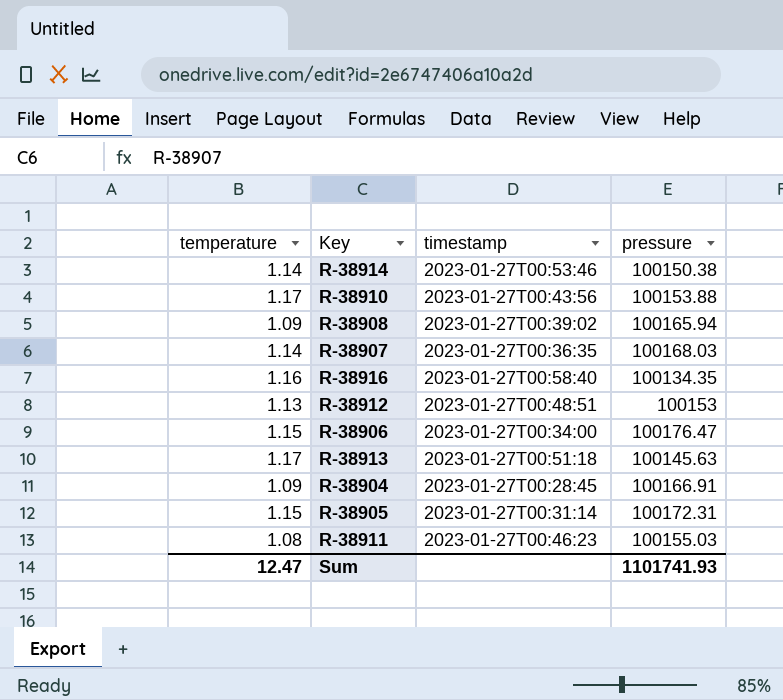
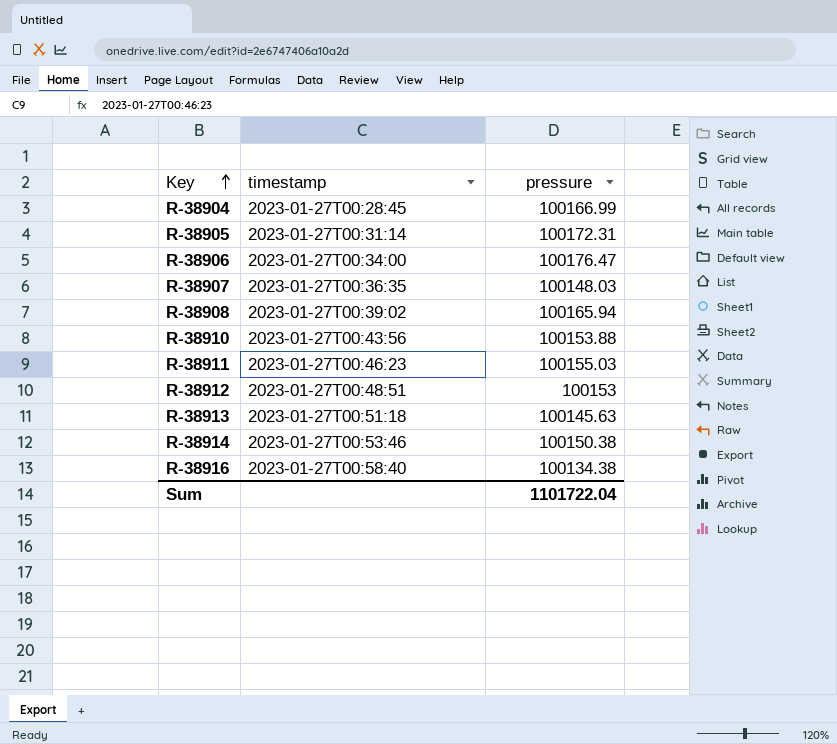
row order: none -> Key ascending
column temperature | position: 1 -> none
R-38904 | pressure: 100166.91 -> 100166.99
R-38907 | pressure: 100168.03 -> 100148.03
R-38916 | pressure: 100134.35 -> 100134.38
Sum | pressure: 1101741.93 -> 1101722.04

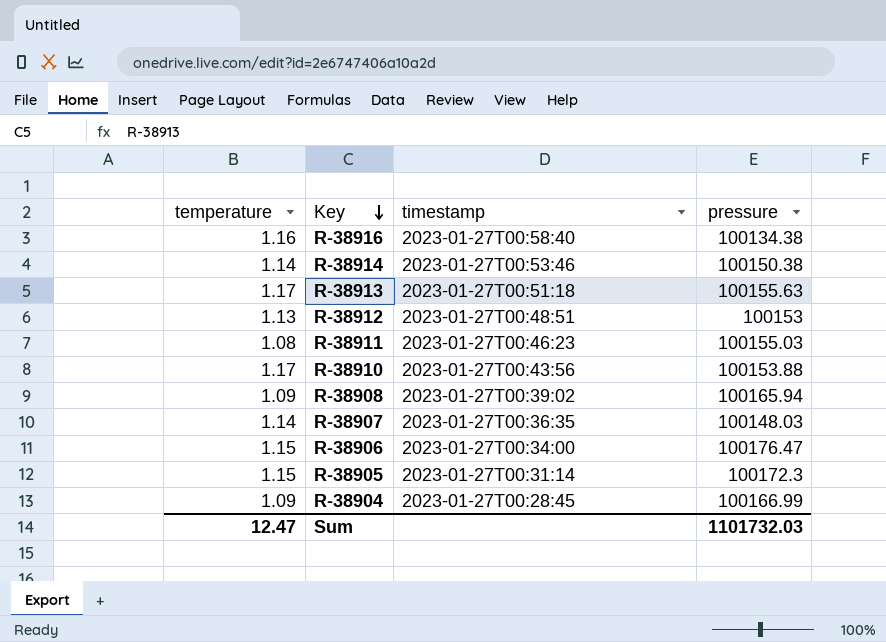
row order: Key ascending -> Key descending
column temperature | position: none -> 1
R-38913 | pressure: 100145.63 -> 100155.63
R-38905 | pressure: 100172.31 -> 100172.3
Sum | pressure: 1101722.04 -> 1101732.03

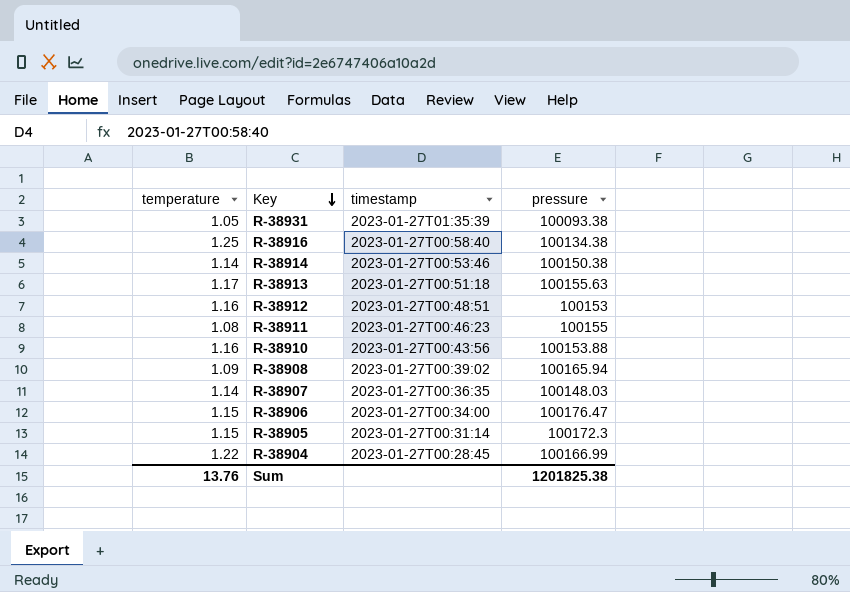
row R-38931: none -> 1.05 | 2023-01-27T01:35:39 | 100093.38
R-38916 | temperature: 1.16 -> 1.25
R-38912 | temperature: 1.13 -> 1.16
R-38911 | pressure: 100155.03 -> 100155
R-38910 | temperature: 1.17 -> 1.16
R-38904 | temperature: 1.09 -> 1.22
Sum | temperature: 12.47 -> 13.76
Sum | pressure: 1101732.03 -> 1201825.38

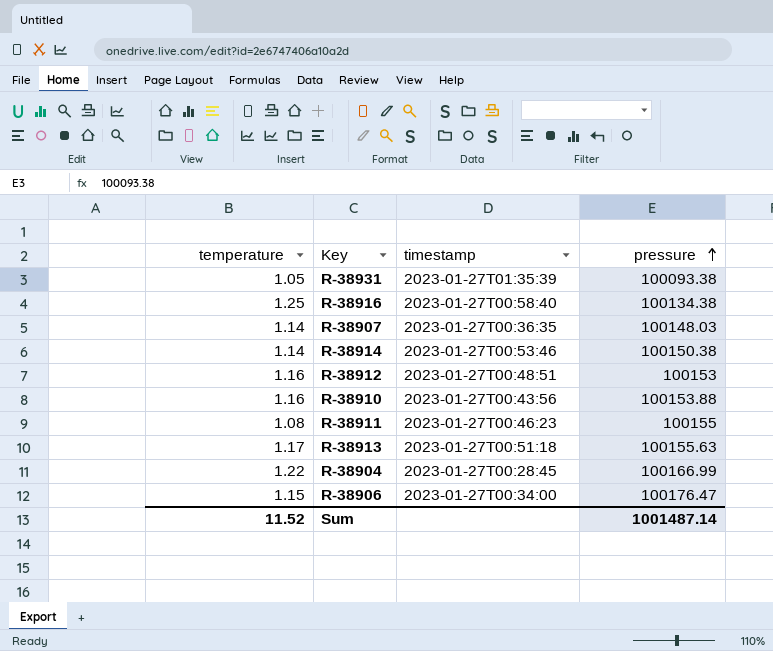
row order: Key descending -> pressure ascending
row R-38908: 1.09 | 2023-01-27T00:39:02 | 100165.94 -> none
row R-38905: 1.15 | 2023-01-27T00:31:14 | 100172.3 -> none
Sum | temperature: 13.76 -> 11.52
Sum | pressure: 1201825.38 -> 1001487.14

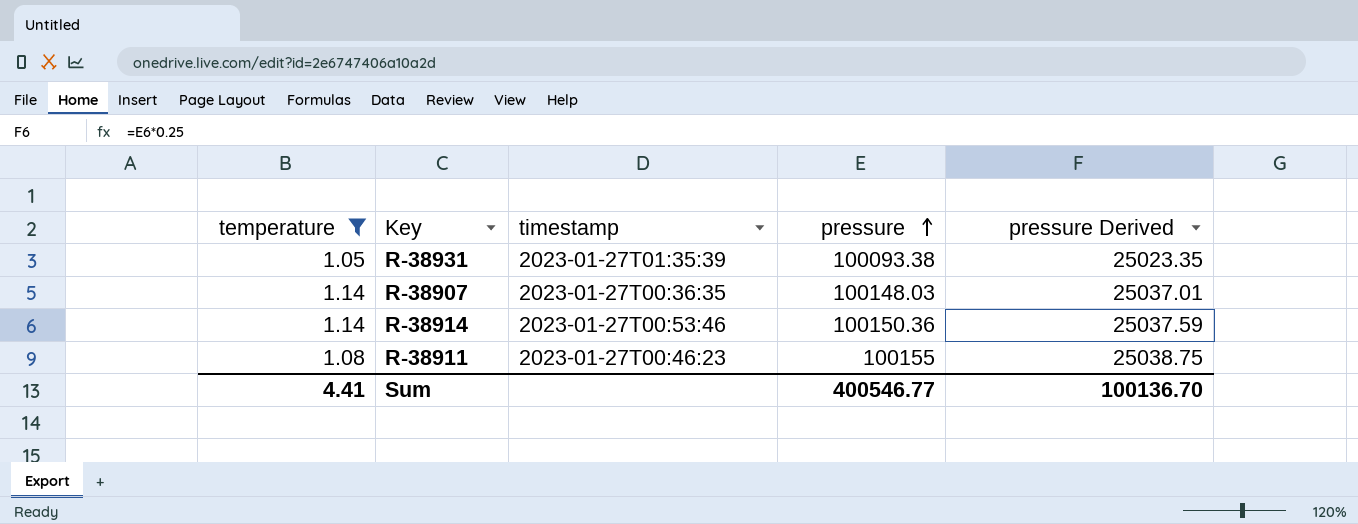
filter: none -> temperature <= 1.14
column pressure Derived | formula: none -> [pressure] * 0.25
R-38914 | pressure: 100150.38 -> 100150.36
Sum | temperature: 11.52 -> 4.41
Sum | pressure: 1001487.14 -> 400546.77

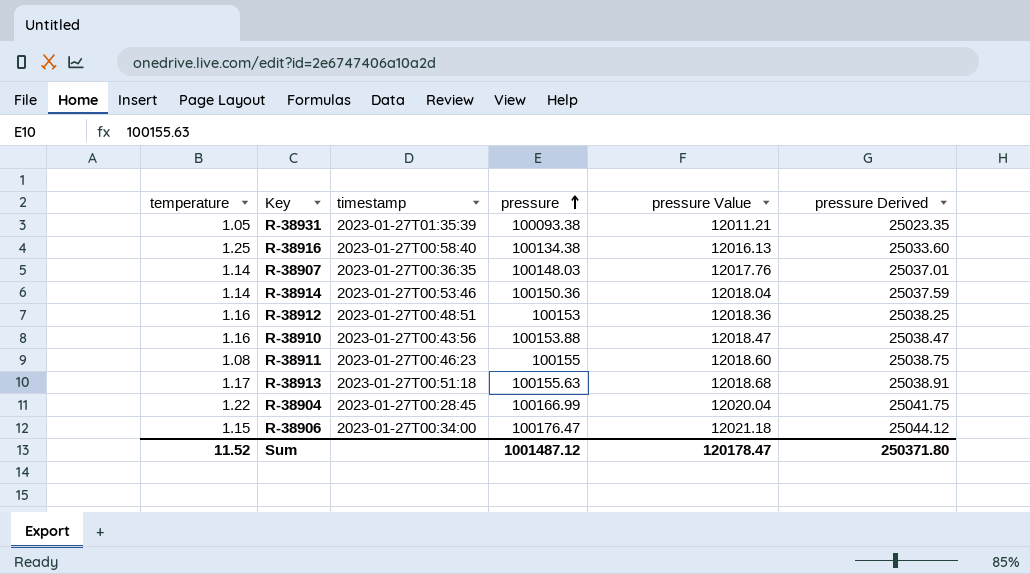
filter: temperature <= 1.14 -> none
column pressure Value | formula: none -> [pressure] * 0.12
Sum | temperature: 4.41 -> 11.52
Sum | pressure: 400546.77 -> 1001487.12
Sum | pressure Derived: 100136.70 -> 250371.80

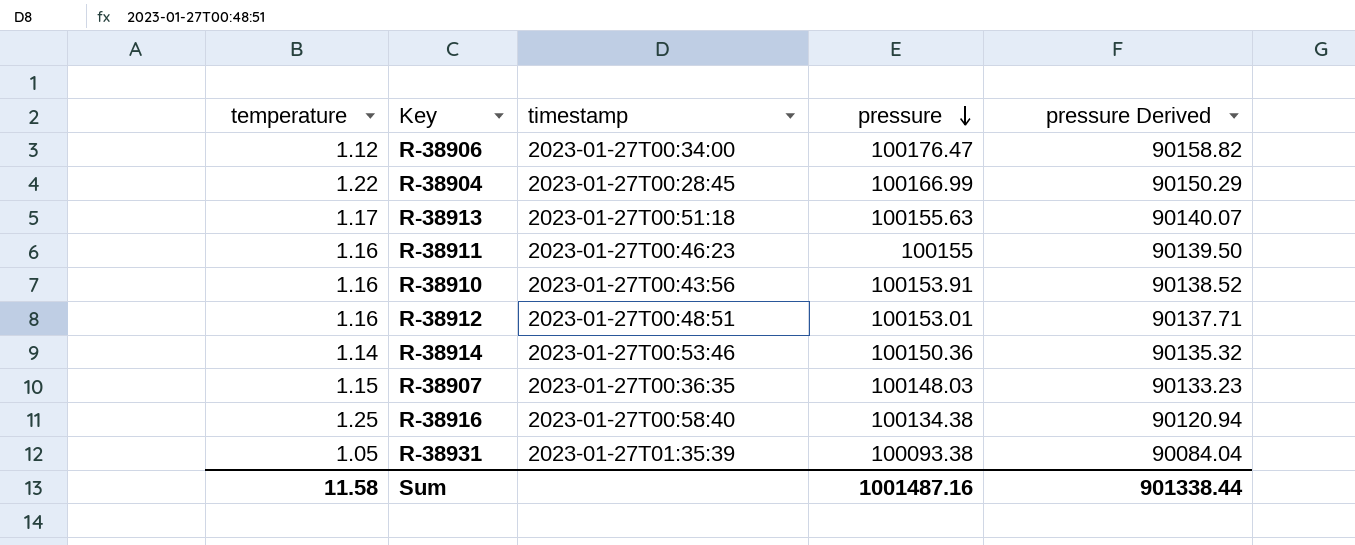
row order: pressure ascending -> pressure descending
column pressure Value | formula: [pressure] * 0.12 -> none
column pressure Derived | formula: [pressure] * 0.25 -> [pressure] * 0.9
R-38906 | temperature: 1.15 -> 1.12
R-38911 | temperature: 1.08 -> 1.16
R-38910 | pressure: 100153.88 -> 100153.91
R-38912 | pressure: 100153 -> 100153.01
R-38907 | temperature: 1.14 -> 1.15
Sum | temperature: 11.52 -> 11.58
Sum | pressure: 1001487.12 -> 1001487.16
Sum | pressure Derived: 250371.80 -> 901338.44

